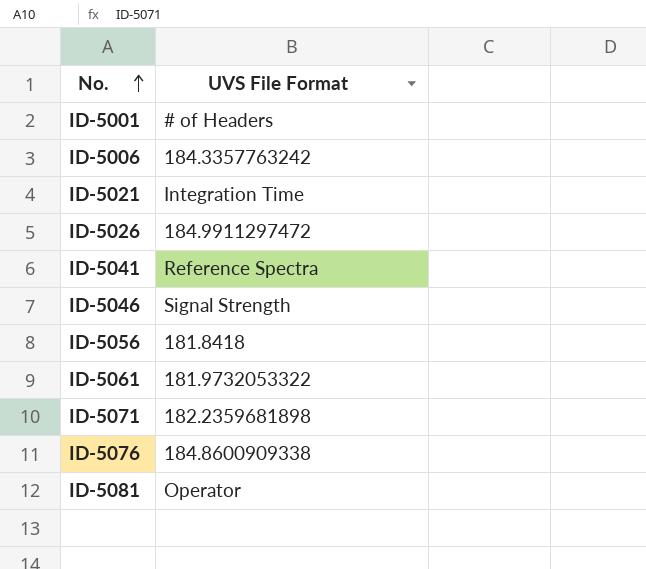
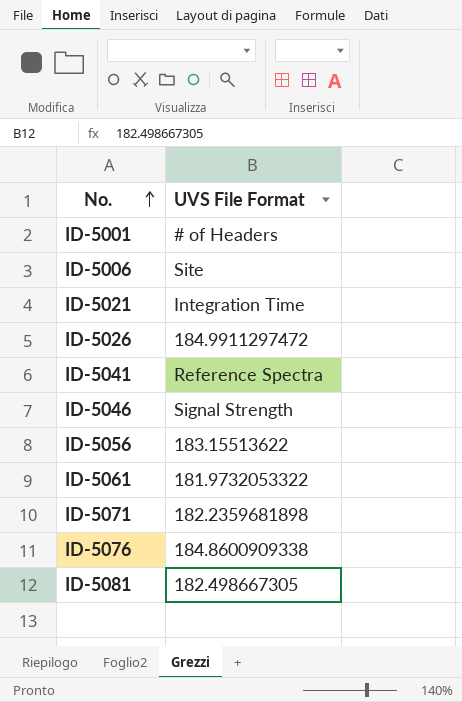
ID-5006 | UVS File Format: 184.3357763242 -> Site
ID-5056 | UVS File Format: 181.8418 -> 183.15513622
ID-5081 | UVS File Format: Operator -> 182.498667305

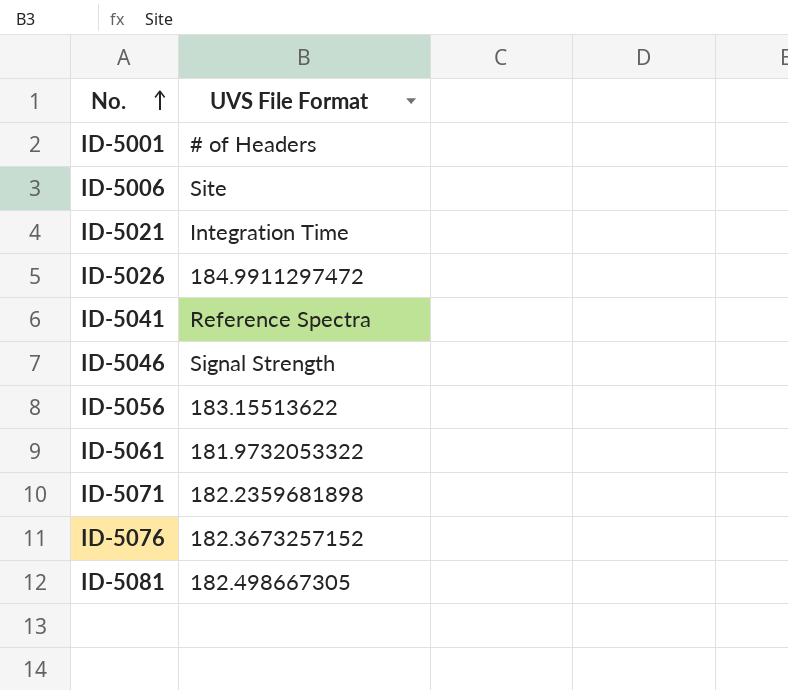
ID-5076 | UVS File Format: 184.8600909338 -> 182.3673257152

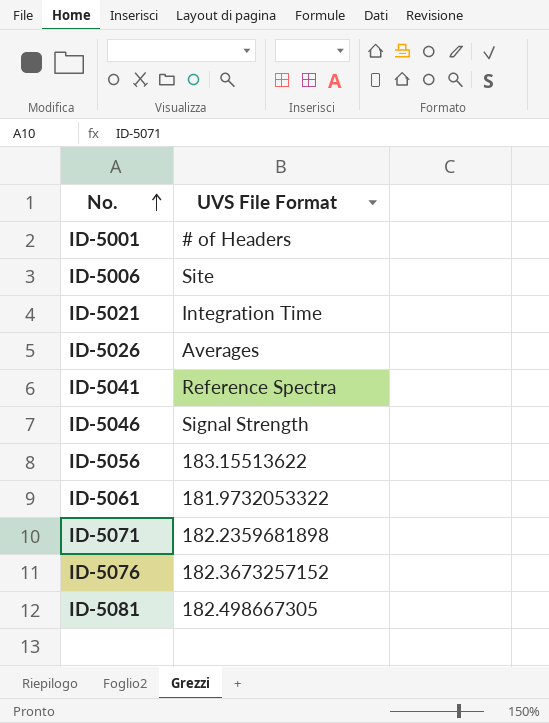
ID-5026 | UVS File Format: 184.9911297472 -> Averages

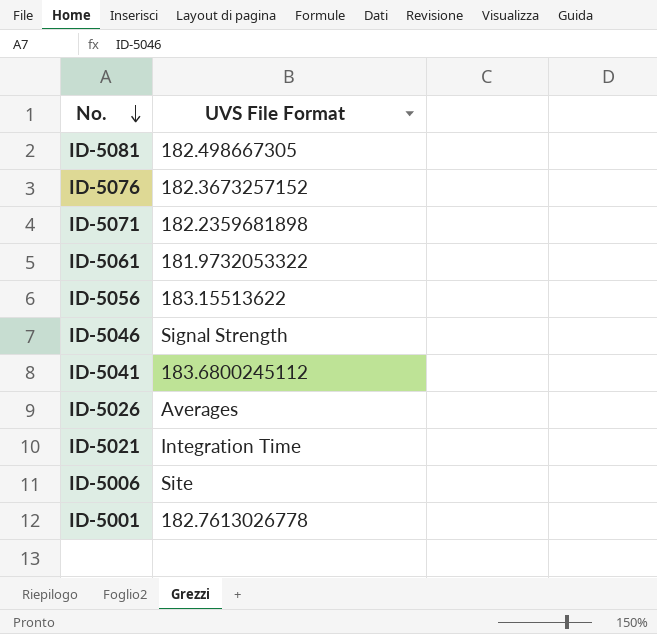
row order: No. ascending -> No. descending
ID-5041 | UVS File Format: Reference Spectra -> 183.6800245112
ID-5001 | UVS File Format: # of Headers -> 182.7613026778

